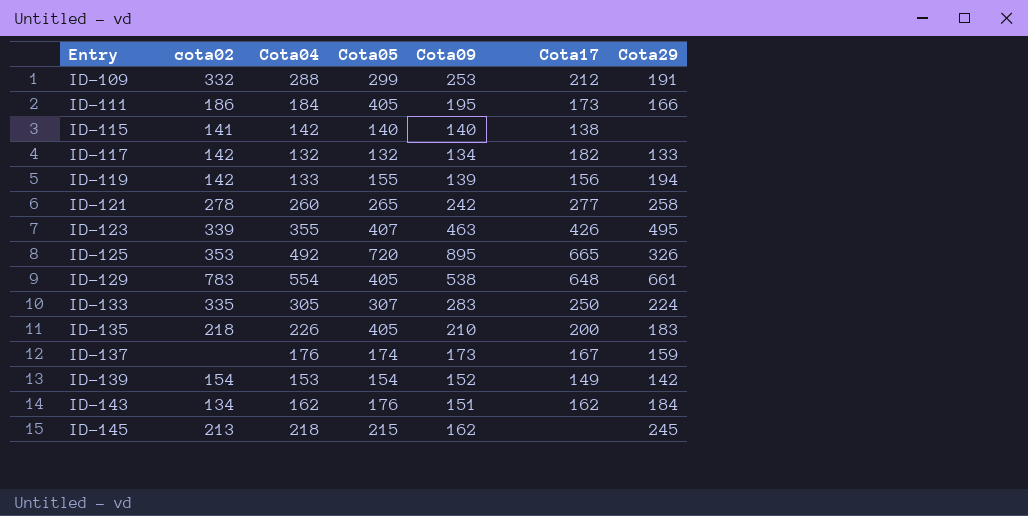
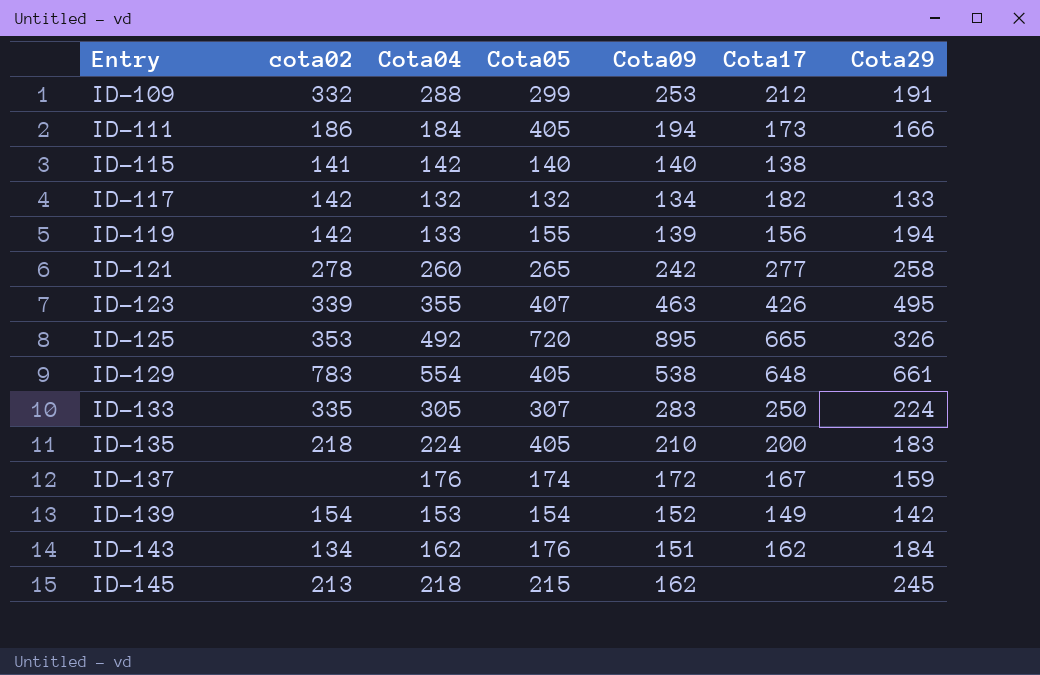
ID-111 | Cota09: 195 -> 194
ID-135 | Cota04: 226 -> 224
ID-137 | Cota09: 173 -> 172

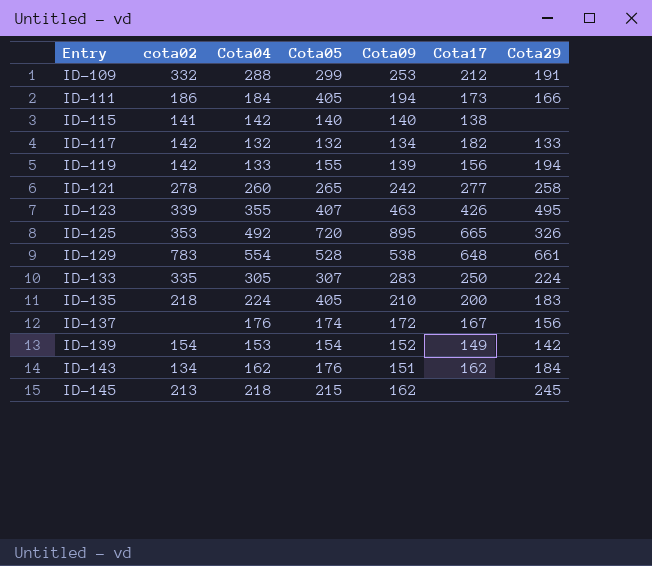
ID-129 | Cota05: 405 -> 528
ID-137 | Cota29: 159 -> 156

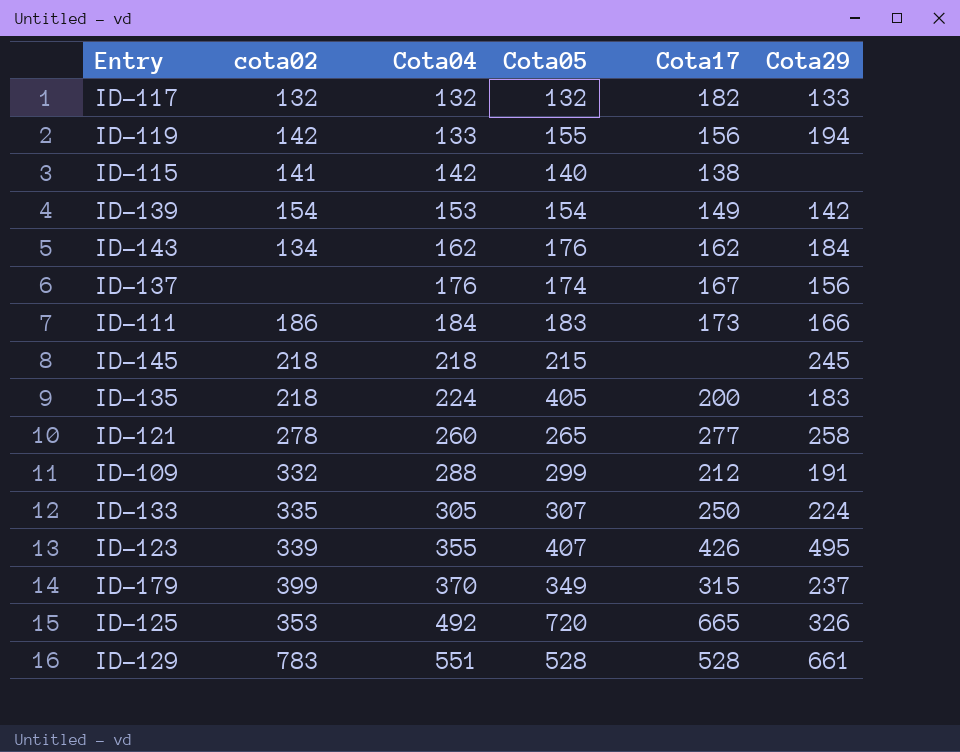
row order: Entry ascending -> Cota04 ascending
column Cota09 | position: 5 -> none
ID-117 | cota02: 142 -> 132
ID-111 | Cota05: 405 -> 183
ID-145 | cota02: 213 -> 218
row ID-179: none -> 399 | 370 | 349 | 315 | 237
ID-129 | Cota04: 554 -> 551
ID-129 | Cota17: 648 -> 528

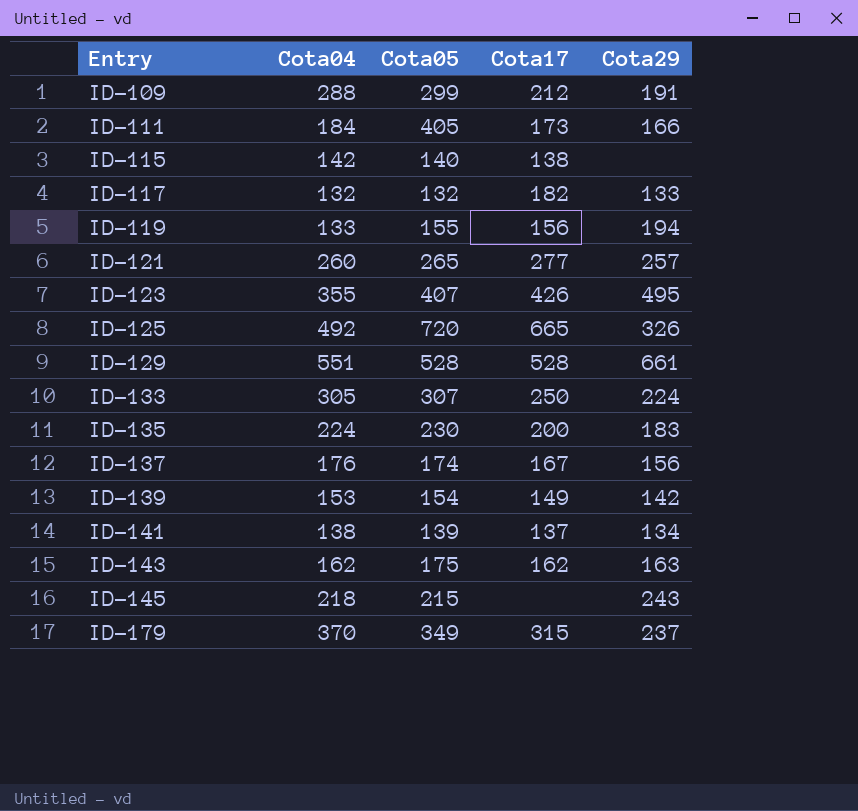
row order: Cota04 ascending -> Entry ascending
column cota02 | position: 2 -> none
ID-111 | Cota05: 183 -> 405
ID-121 | Cota29: 258 -> 257
ID-135 | Cota05: 405 -> 230
row ID-141: none -> 138 | 139 | 137 | 134
ID-143 | Cota05: 176 -> 175
ID-143 | Cota29: 184 -> 163
ID-145 | Cota29: 245 -> 243

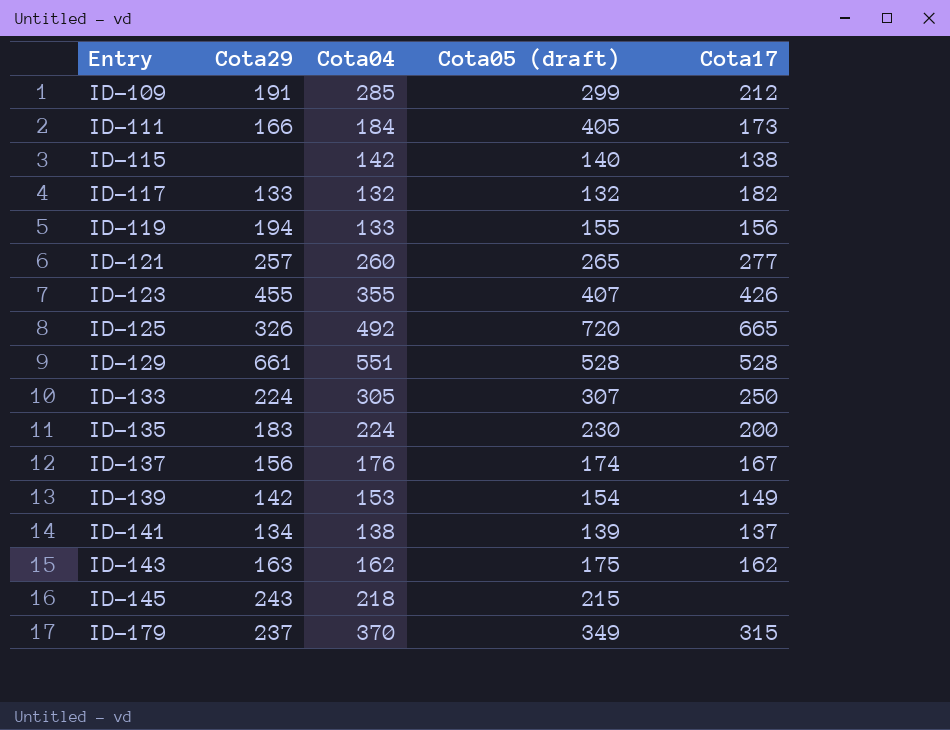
column Cota29 | position: 5 -> 2
column name: Cota05 -> Cota05 (draft)
ID-109 | Cota04: 288 -> 285
ID-123 | Cota29: 495 -> 455

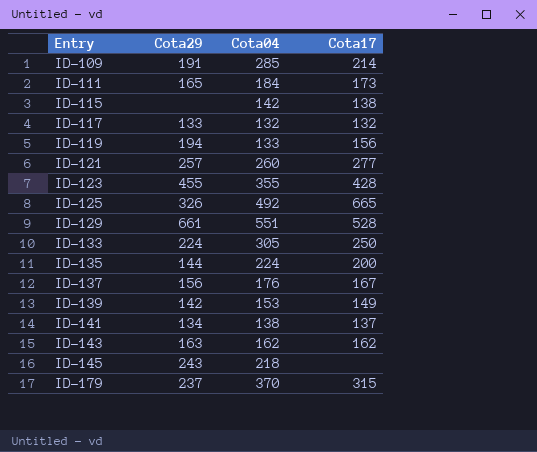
column Cota05 (draft) | position: 4 -> none
ID-109 | Cota17: 212 -> 214
ID-111 | Cota29: 166 -> 165
ID-117 | Cota17: 182 -> 132
ID-123 | Cota17: 426 -> 428
ID-135 | Cota29: 183 -> 144

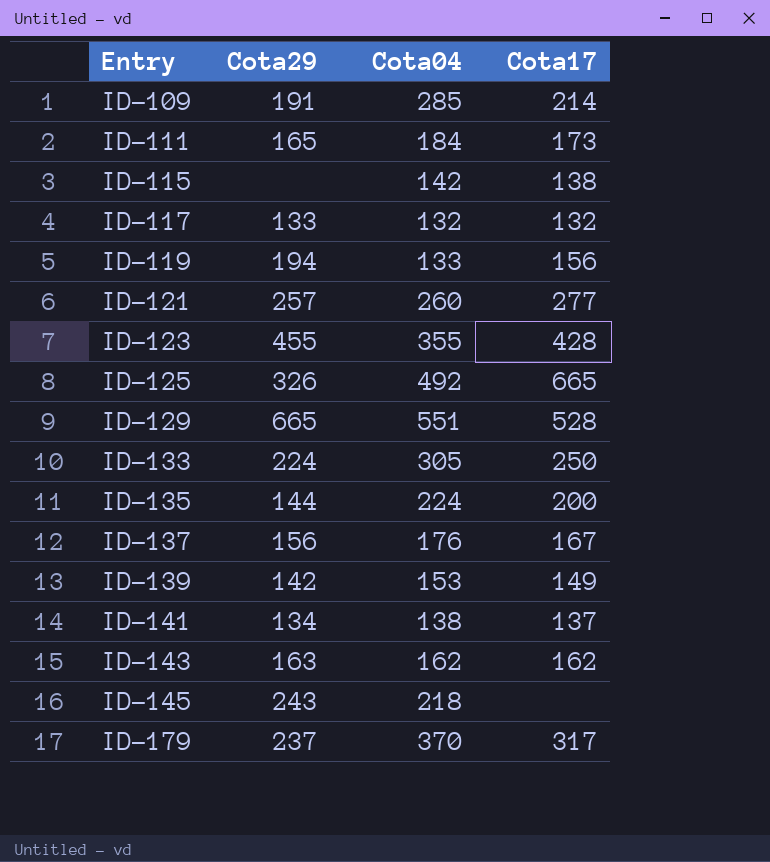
ID-129 | Cota29: 661 -> 665
ID-179 | Cota17: 315 -> 317

